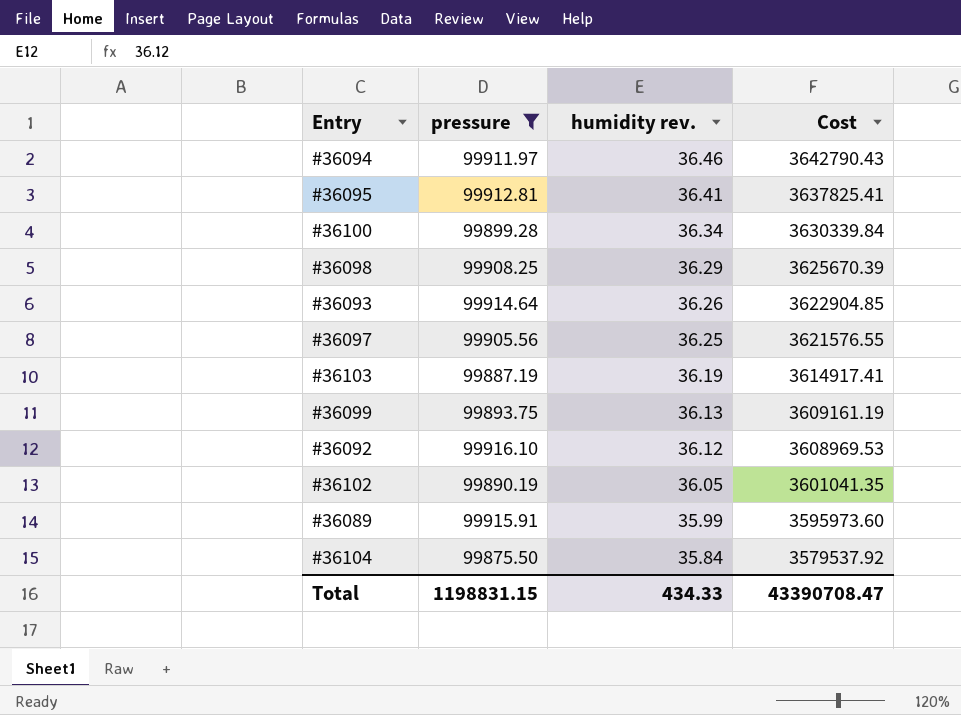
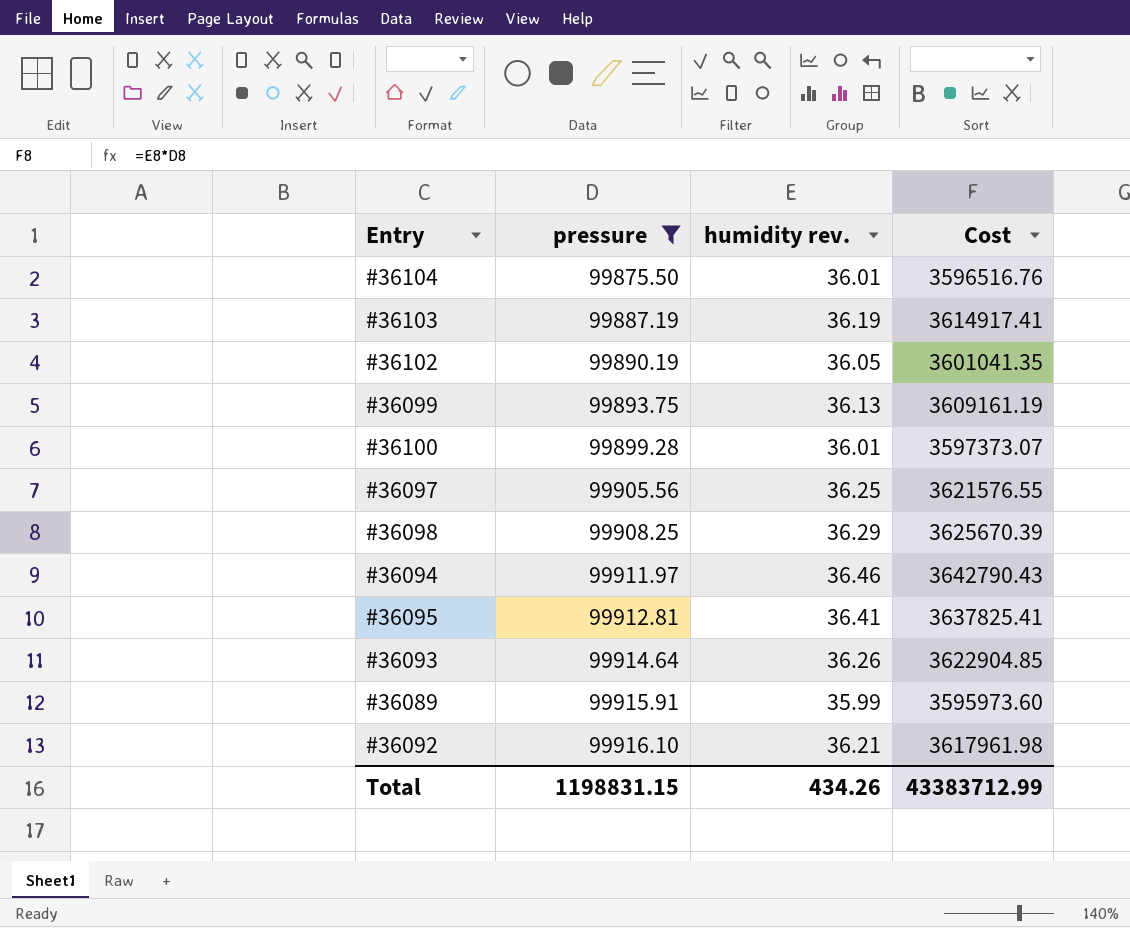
row order: humidity rev. descending -> pressure ascending
#36104 | humidity rev.: 35.84 -> 36.01
#36104 | Cost: 3579537.92 -> 3596516.76
#36100 | humidity rev.: 36.34 -> 36.01
#36100 | Cost: 3630339.84 -> 3597373.07
#36092 | humidity rev.: 36.12 -> 36.21
#36092 | Cost: 3608969.53 -> 3617961.98
Total | humidity rev.: 434.33 -> 434.26
Total | Cost: 43390708.47 -> 43383712.99

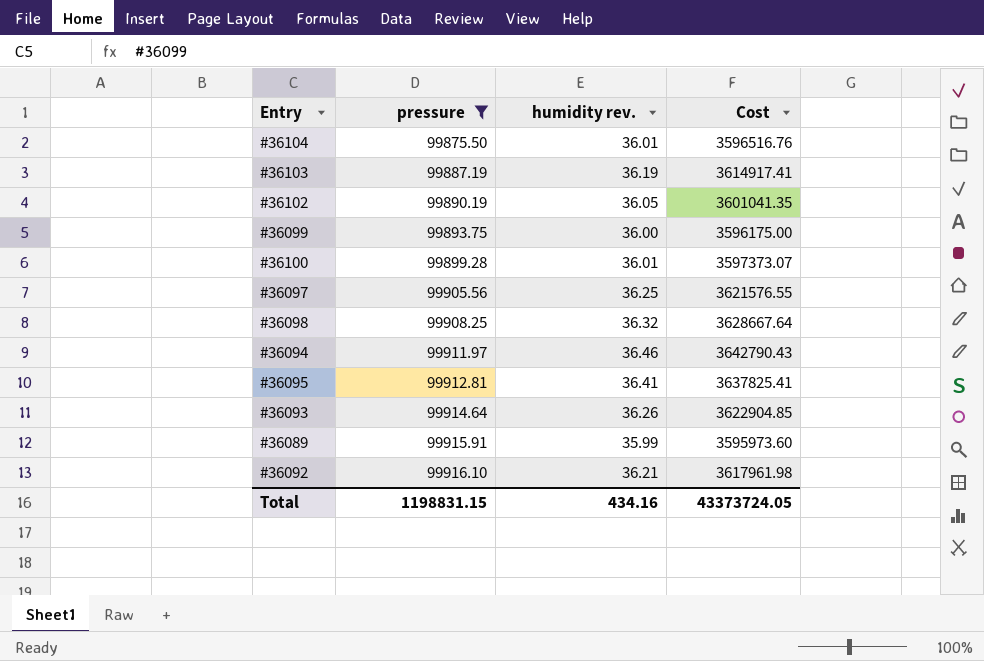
#36099 | humidity rev.: 36.13 -> 36.00
#36099 | Cost: 3609161.19 -> 3596175.00
#36098 | humidity rev.: 36.29 -> 36.32
#36098 | Cost: 3625670.39 -> 3628667.64
Total | humidity rev.: 434.26 -> 434.16
Total | Cost: 43383712.99 -> 43373724.05

